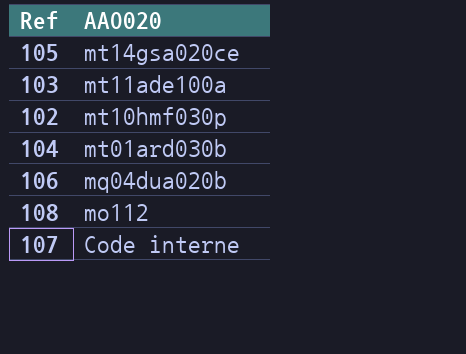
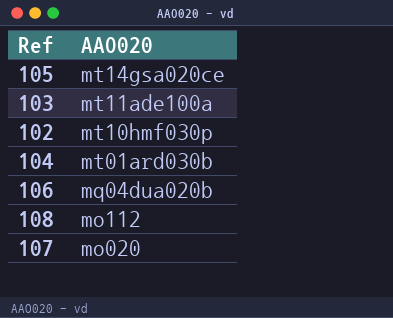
107 | AAO020: Code interne -> mo020

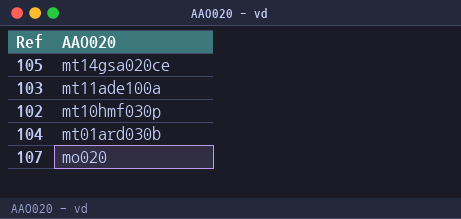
row 106: mq04dua020b -> none
row 108: mo112 -> none

